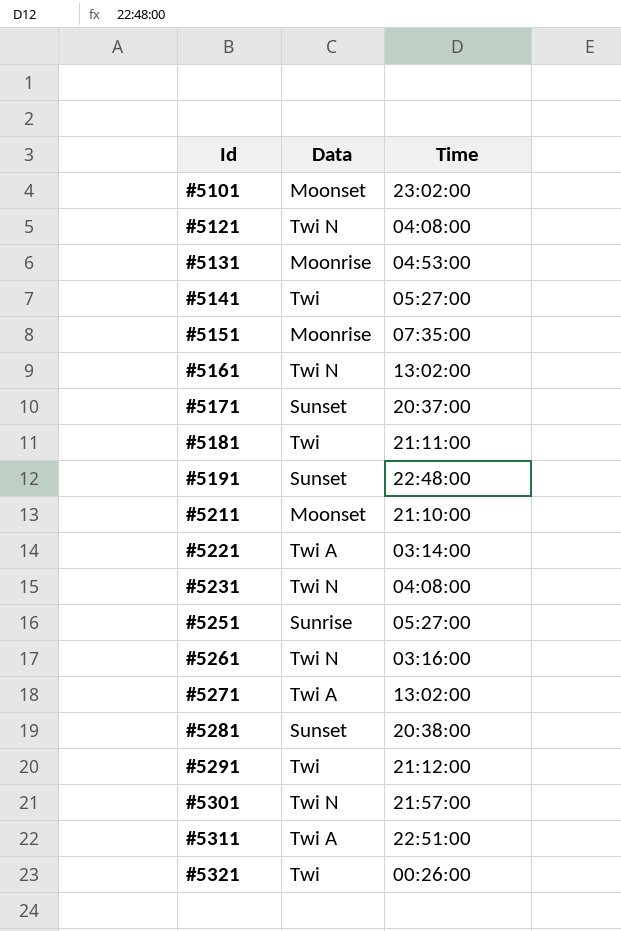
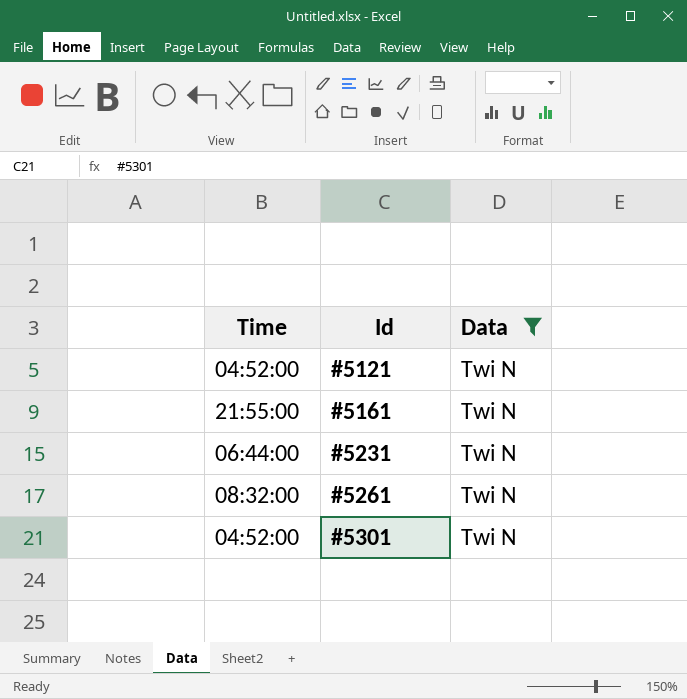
filter: none -> Data = Twi N
column Time | position: 3 -> 1
#5121 | Time: 04:08:00 -> 04:52:00
#5161 | Time: 13:02:00 -> 21:55:00
#5231 | Time: 04:08:00 -> 06:44:00
#5261 | Time: 03:16:00 -> 08:32:00
#5301 | Time: 21:57:00 -> 04:52:00

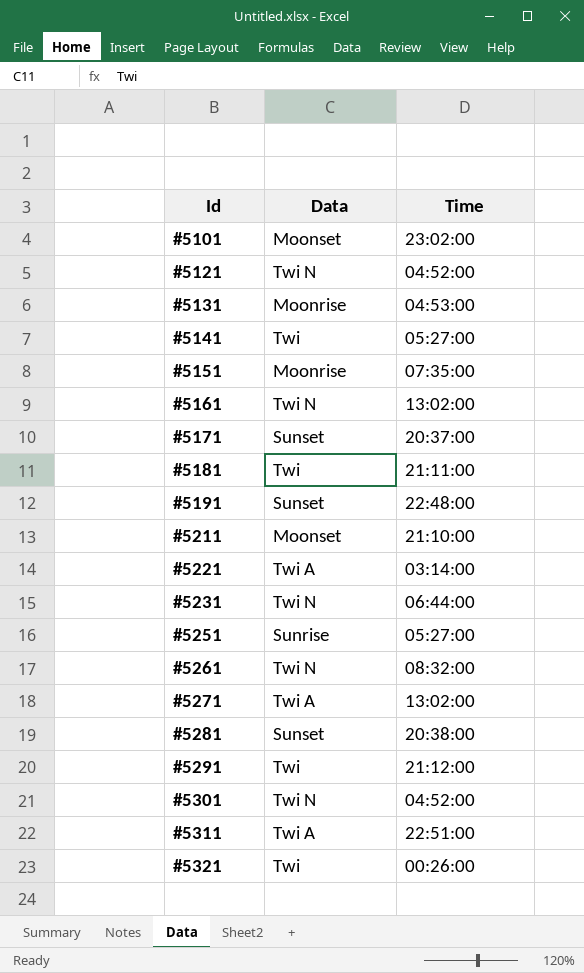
filter: Data = Twi N -> none
column Time | position: 1 -> 3
#5161 | Time: 21:55:00 -> 13:02:00

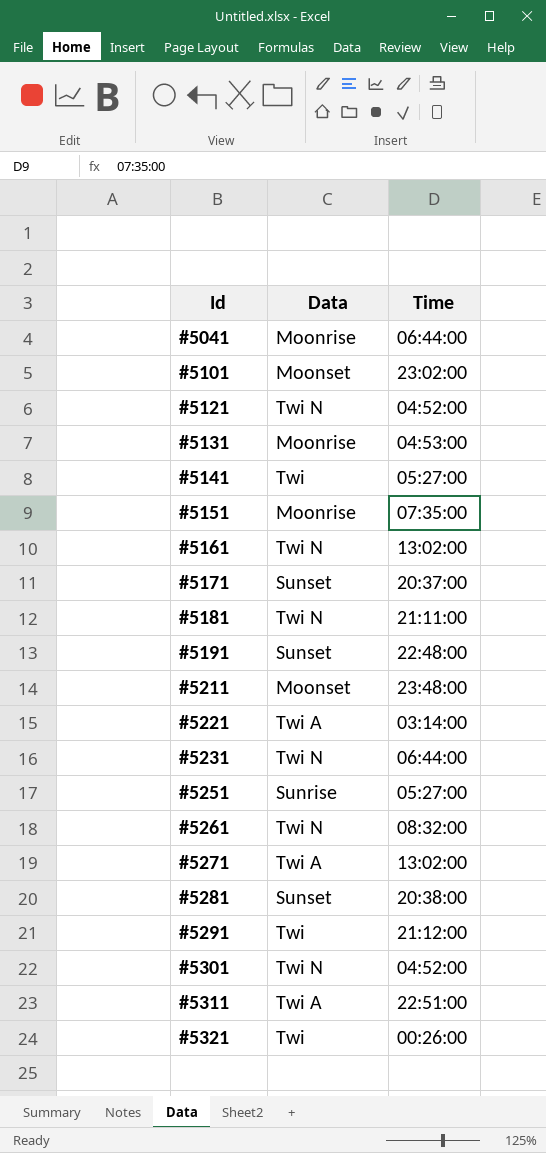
row #5041: none -> Moonrise | 06:44:00
#5181 | Data: Twi -> Twi N
#5211 | Time: 21:10:00 -> 23:48:00

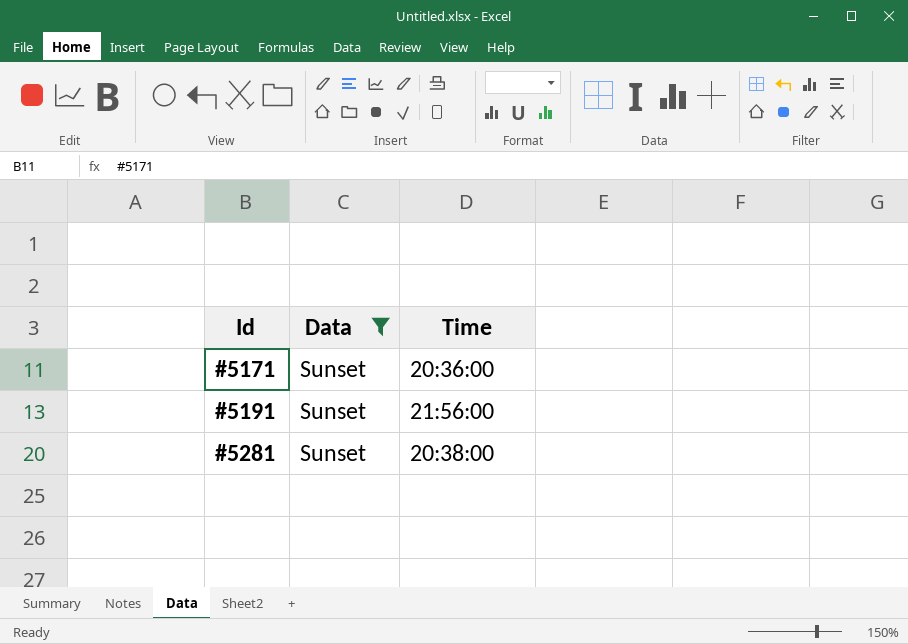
filter: none -> Data = Sunset
#5171 | Time: 20:37:00 -> 20:36:00
#5191 | Time: 22:48:00 -> 21:56:00

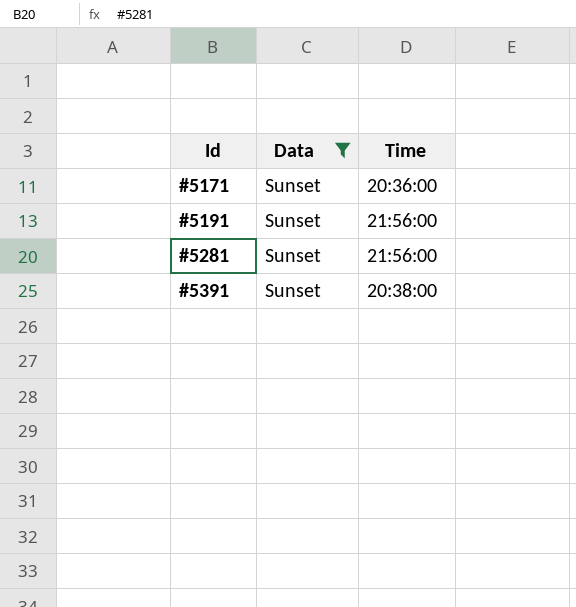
#5281 | Time: 20:38:00 -> 21:56:00
row #5391: none -> Sunset | 20:38:00

